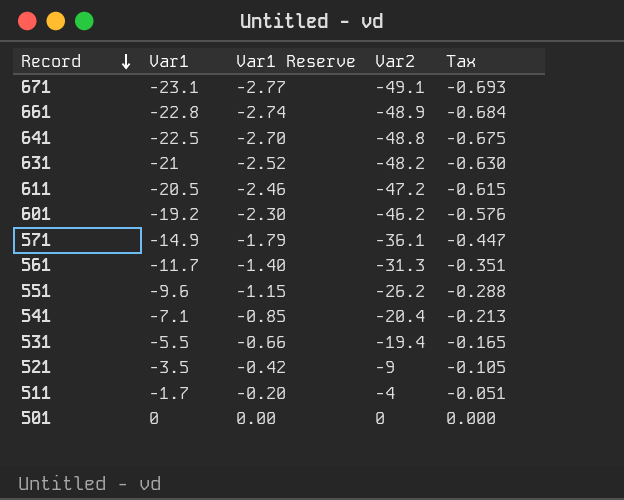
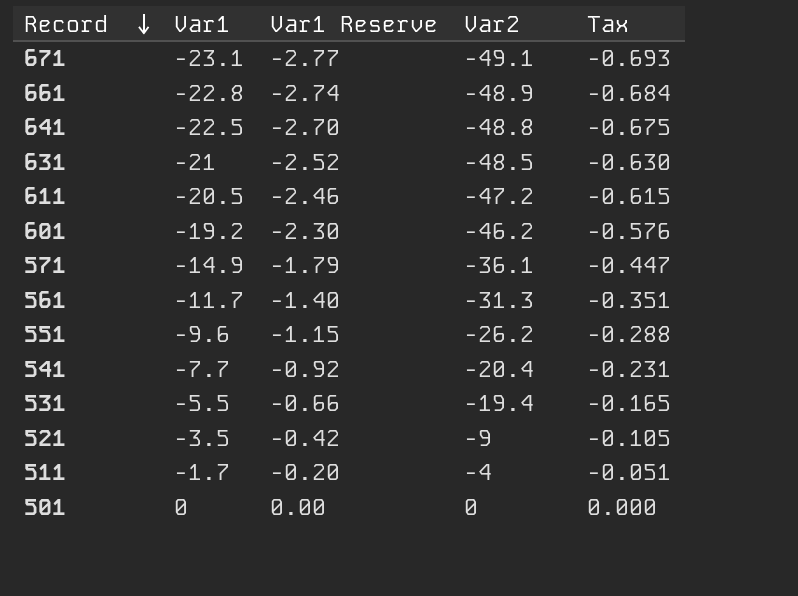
631 | Var2: -48.2 -> -48.5
541 | Var1: -7.1 -> -7.7
541 | Var1 Reserve: -0.85 -> -0.92
541 | Tax: -0.213 -> -0.231

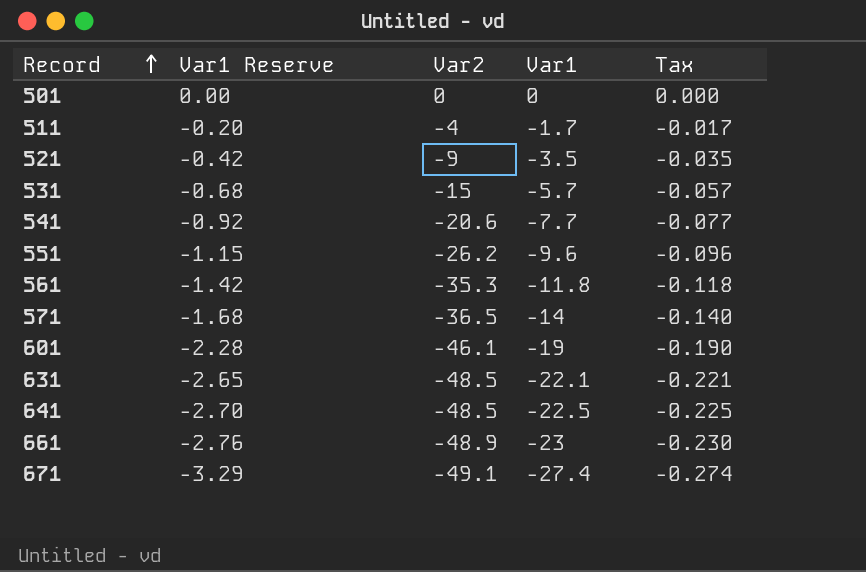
row order: Record descending -> Record ascending
column Var1 | position: 2 -> 4
column Tax | formula: [Var1] * 0.03 -> [Var1] * 0.01
row 611: -20.5 | -2.46 | -47.2 | -0.615 -> none
531 | Var1 Reserve: -0.66 -> -0.68
531 | Var2: -19.4 -> -15
531 | Var1: -5.5 -> -5.7
541 | Var2: -20.4 -> -20.6
561 | Var1 Reserve: -1.40 -> -1.42
561 | Var2: -31.3 -> -35.3
561 | Var1: -11.7 -> -11.8
571 | Var1 Reserve: -1.79 -> -1.68
571 | Var2: -36.1 -> -36.5
571 | Var1: -14.9 -> -14
601 | Var1 Reserve: -2.30 -> -2.28
601 | Var2: -46.2 -> -46.1
601 | Var1: -19.2 -> -19
631 | Var1 Reserve: -2.52 -> -2.65
631 | Var1: -21 -> -22.1
641 | Var2: -48.8 -> -48.5
661 | Var1 Reserve: -2.74 -> -2.76
661 | Var1: -22.8 -> -23
671 | Var1 Reserve: -2.77 -> -3.29
671 | Var1: -23.1 -> -27.4

